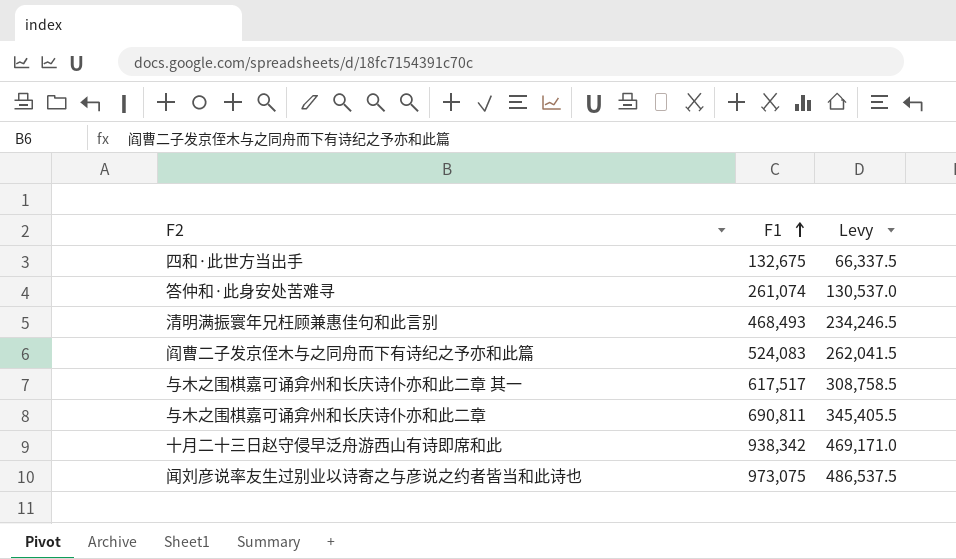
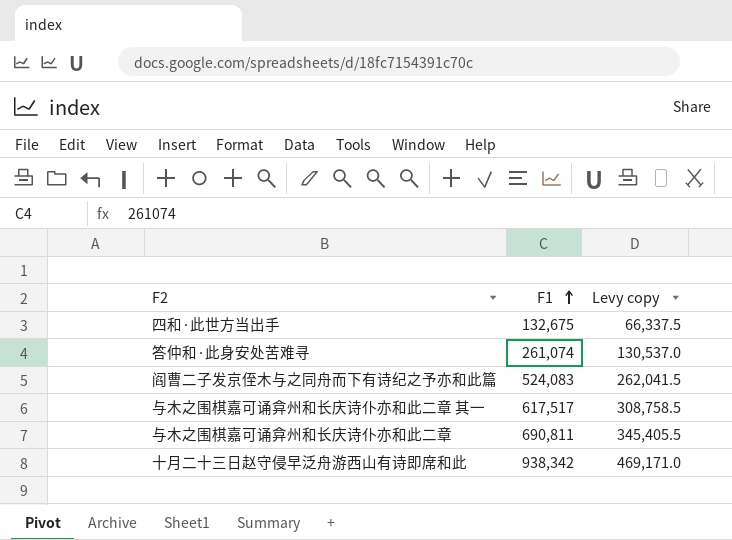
column name: Levy -> Levy copy
row 清明满振寰年兄枉顾兼惠佳句和此言别: 468,493 | 234,246.5 -> none
row 闻刘彦说率友生过别业以诗寄之与彦说之约者皆当和此诗也: 973,075 | 486,537.5 -> none

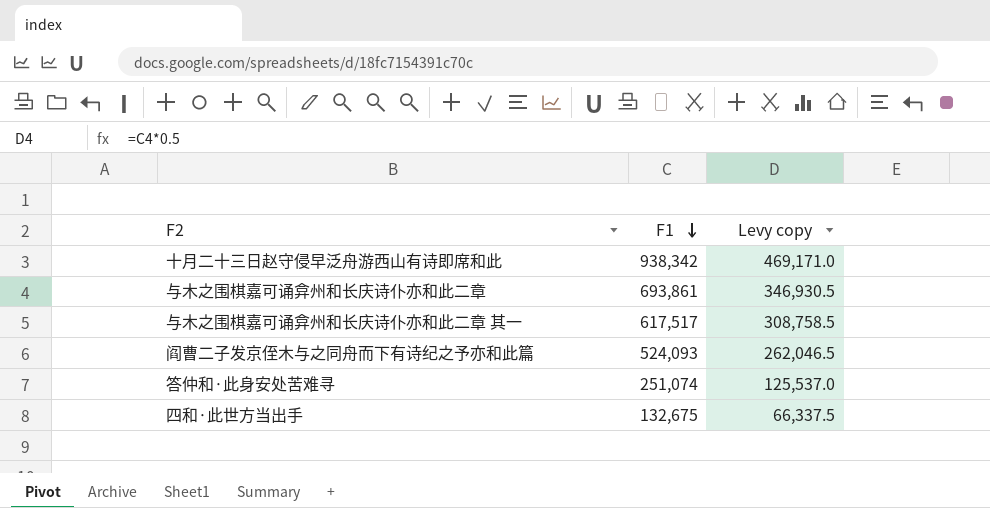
row order: F1 ascending -> F1 descending
与木之围棋嘉可诵弇州和长庆诗仆亦和此二章 | F1: 690,811 -> 693,861
与木之围棋嘉可诵弇州和长庆诗仆亦和此二章 | Levy copy: 345,405.5 -> 346,930.5
阎曹二子发京侄木与之同舟而下有诗纪之予亦和此篇 | F1: 524,083 -> 524,093
阎曹二子发京侄木与之同舟而下有诗纪之予亦和此篇 | Levy copy: 262,041.5 -> 262,046.5
答仲和·此身安处苦难寻 | F1: 261,074 -> 251,074
答仲和·此身安处苦难寻 | Levy copy: 130,537.0 -> 125,537.0

